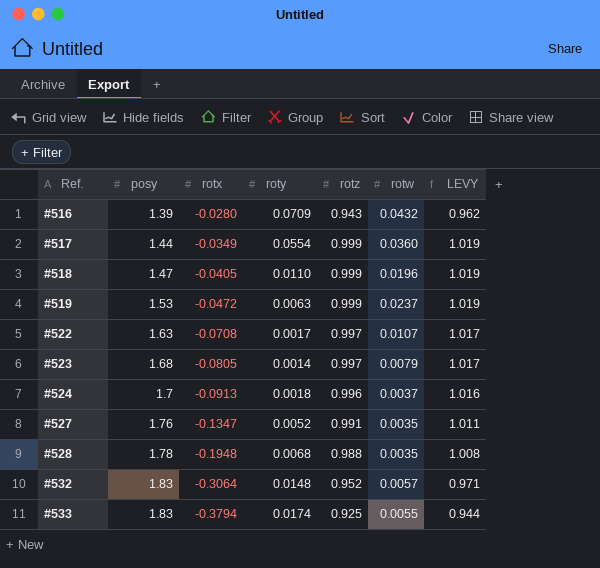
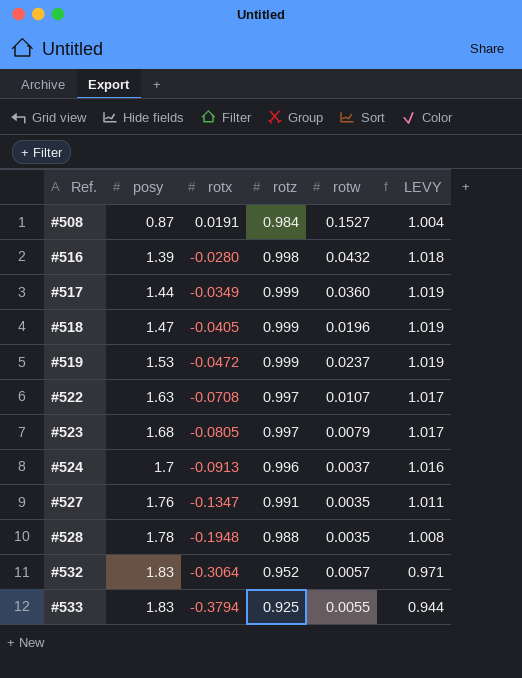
column roty | position: 4 -> none
row #508: none -> 0.87 | 0.0191 | 0.984 | 0.1527 | 1.004
#516 | rotz: 0.943 -> 0.998
#516 | LEVY: 0.962 -> 1.018

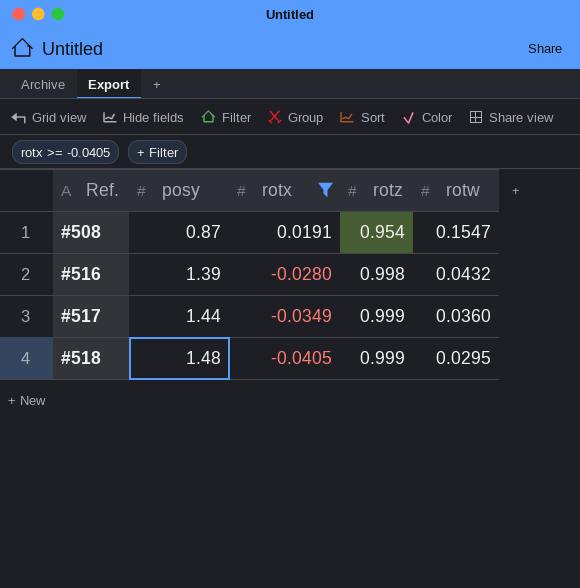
filter: none -> rotx >= -0.0405
column LEVY | formula: [rotz] * 1.02 -> none
#508 | rotz: 0.984 -> 0.954
#508 | rotw: 0.1527 -> 0.1547
#518 | posy: 1.47 -> 1.48
#518 | rotw: 0.0196 -> 0.0295

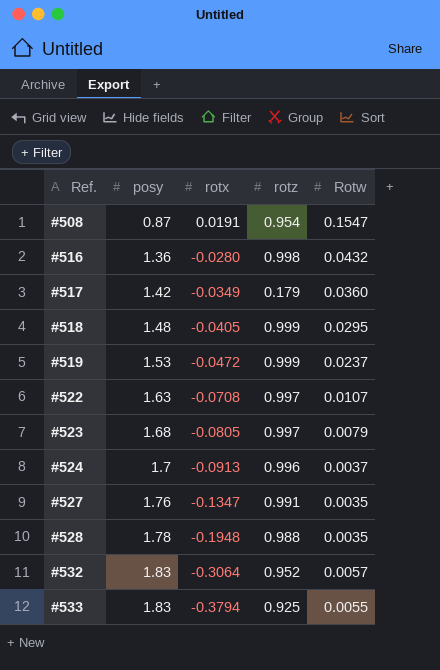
filter: rotx >= -0.0405 -> none
column name: rotw -> Rotw
#516 | posy: 1.39 -> 1.36
#517 | posy: 1.44 -> 1.42
#517 | rotz: 0.999 -> 0.179

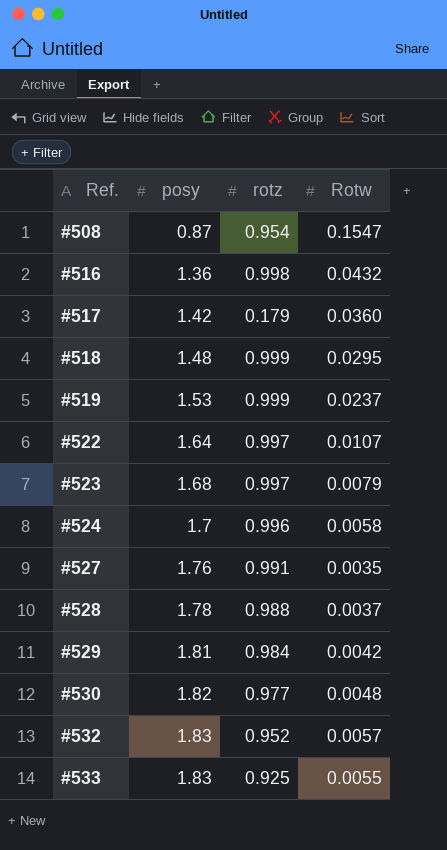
column rotx | position: 3 -> none
#522 | posy: 1.63 -> 1.64
#524 | Rotw: 0.0037 -> 0.0058
#528 | Rotw: 0.0035 -> 0.0037
row #529: none -> 1.81 | 0.984 | 0.0042
row #530: none -> 1.82 | 0.977 | 0.0048

